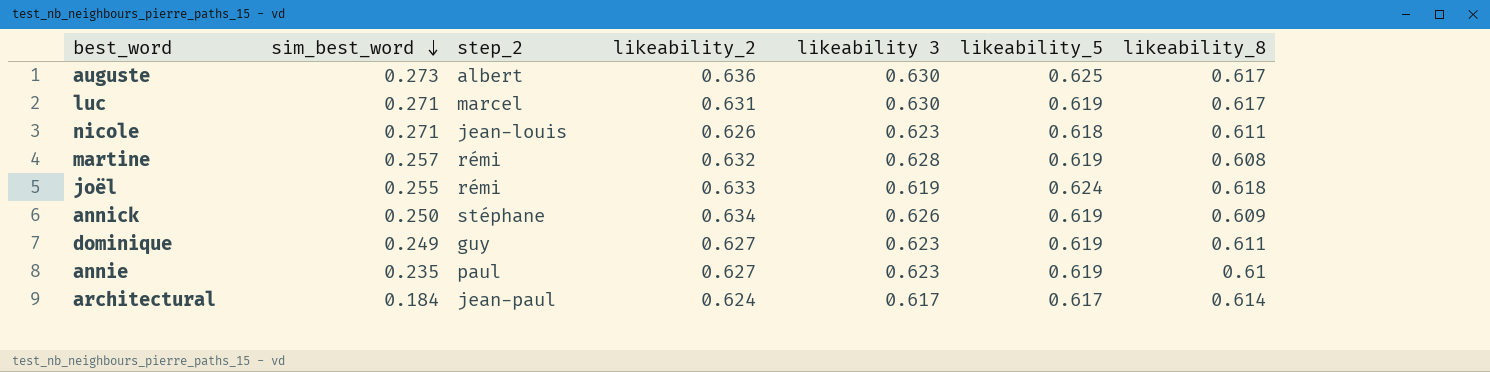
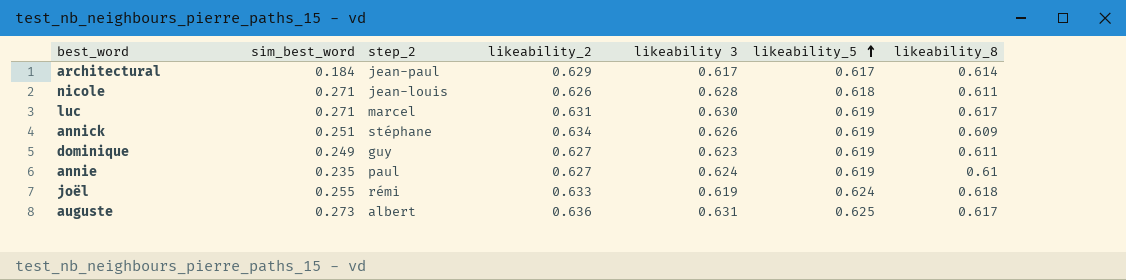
row order: sim_best_word descending -> likeability_5 ascending
row martine: 0.257 | rémi | 0.632 | 0.628 | 0.619 | 0.608 -> none
architectural | likeability_2: 0.624 -> 0.629
nicole | likeability 3: 0.623 -> 0.628
annick | sim_best_word: 0.250 -> 0.251
annie | likeability 3: 0.623 -> 0.624
auguste | likeability 3: 0.630 -> 0.631

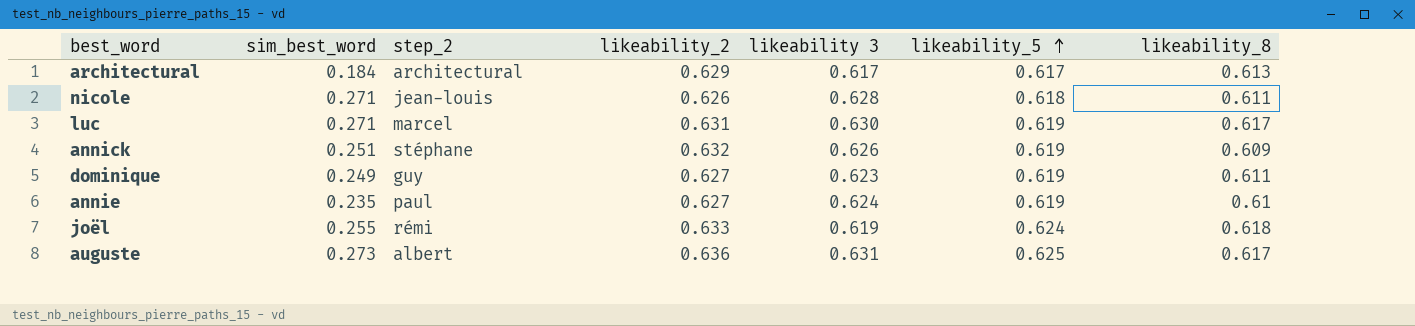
architectural | step_2: jean-paul -> architectural
architectural | likeability_8: 0.614 -> 0.613
annick | likeability_2: 0.634 -> 0.632

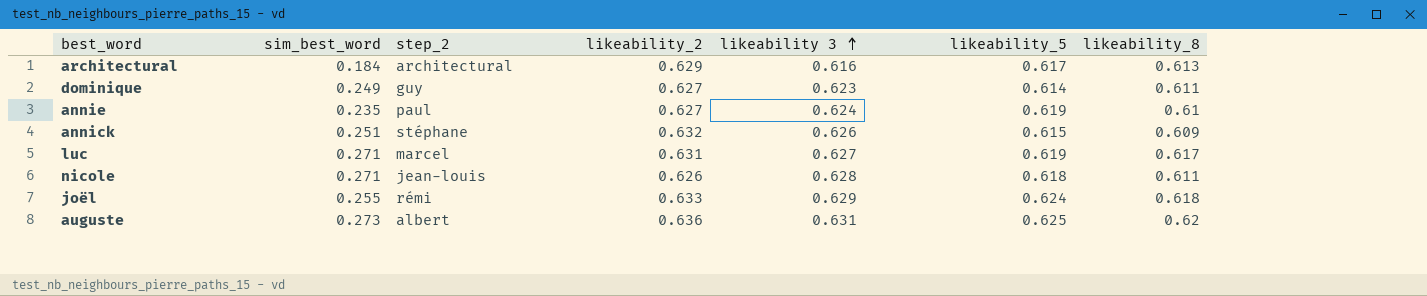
row order: likeability_5 ascending -> likeability 3 ascending
architectural | likeability 3: 0.617 -> 0.616
dominique | likeability_5: 0.619 -> 0.614
annick | likeability_5: 0.619 -> 0.615
luc | likeability 3: 0.630 -> 0.627
joël | likeability 3: 0.619 -> 0.629
auguste | likeability_8: 0.617 -> 0.62

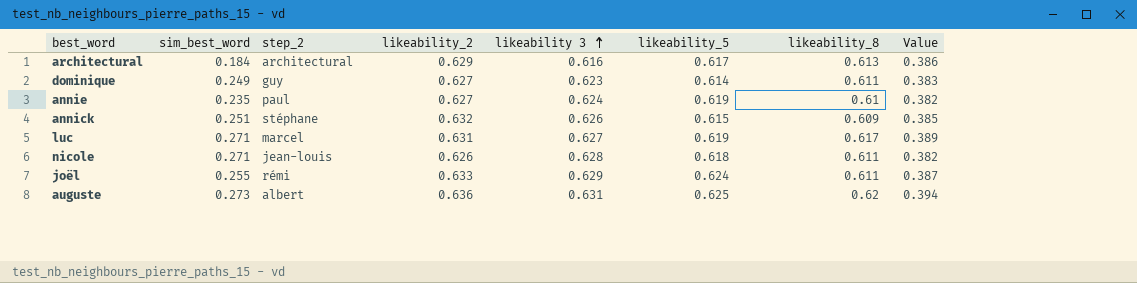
column Value | formula: none -> [likeability_2] * [likeability_8]
joël | likeability_8: 0.618 -> 0.611

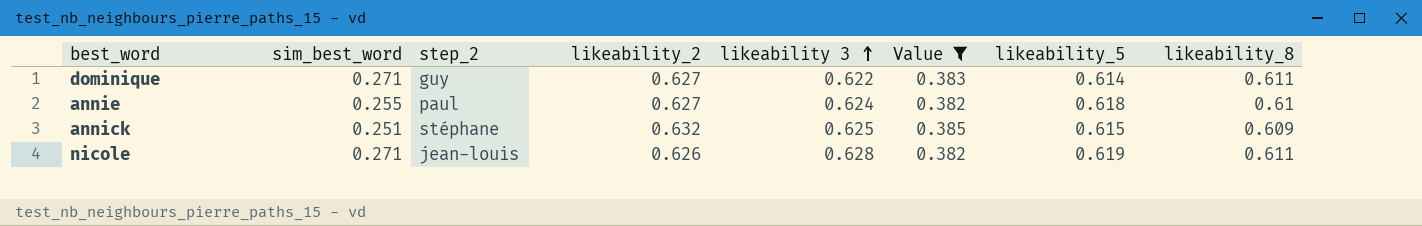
filter: none -> Value <= 0.385
column Value | position: 8 -> 6
dominique | sim_best_word: 0.249 -> 0.271
dominique | likeability 3: 0.623 -> 0.622
annie | sim_best_word: 0.235 -> 0.255
annie | likeability_5: 0.619 -> 0.618
annick | likeability 3: 0.626 -> 0.625
nicole | likeability_5: 0.618 -> 0.619

